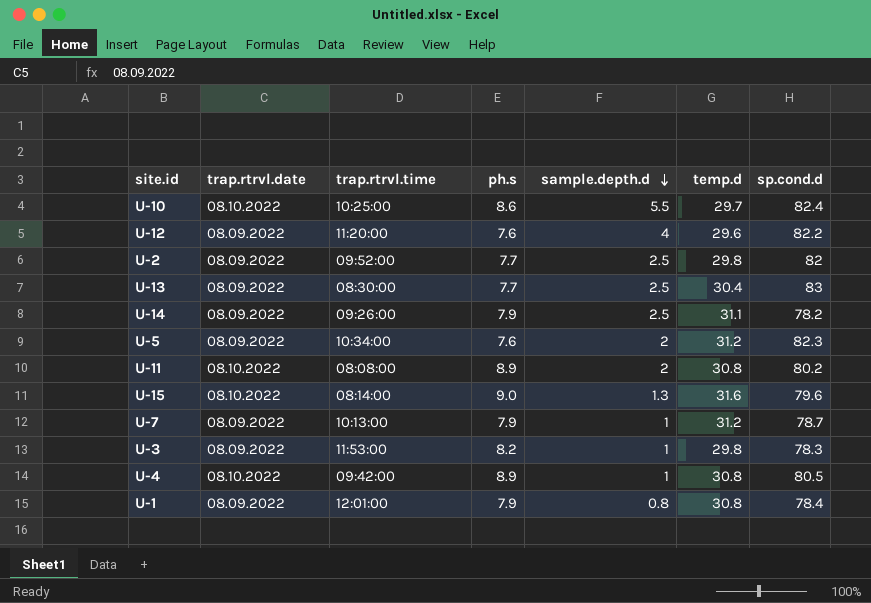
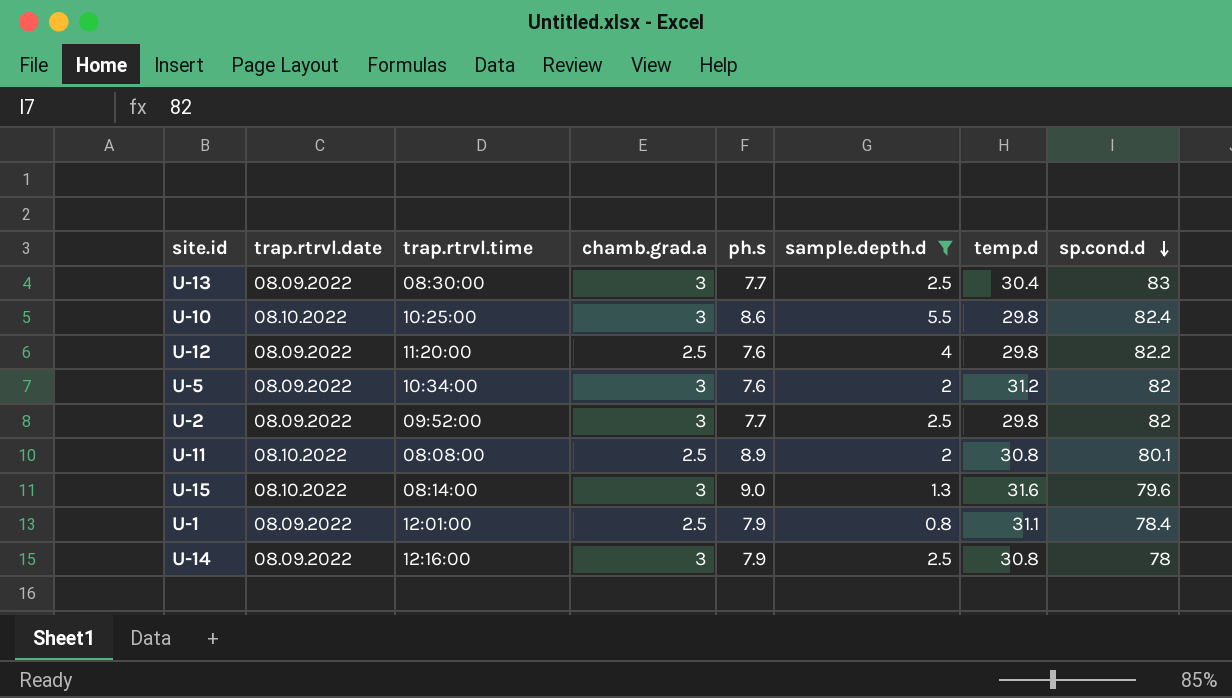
filter: none -> sample.depth.d != 1
row order: sample.depth.d descending -> sp.cond.d descending
column chamb.grad.a | position: none -> 4
U-10 | temp.d: 29.7 -> 29.8
U-12 | temp.d: 29.6 -> 29.8
U-5 | sp.cond.d: 82.3 -> 82
U-11 | sp.cond.d: 80.2 -> 80.1
U-1 | temp.d: 30.8 -> 31.1
U-14 | trap.rtrvl.time: 09:26:00 -> 12:16:00
U-14 | temp.d: 31.1 -> 30.8
U-14 | sp.cond.d: 78.2 -> 78

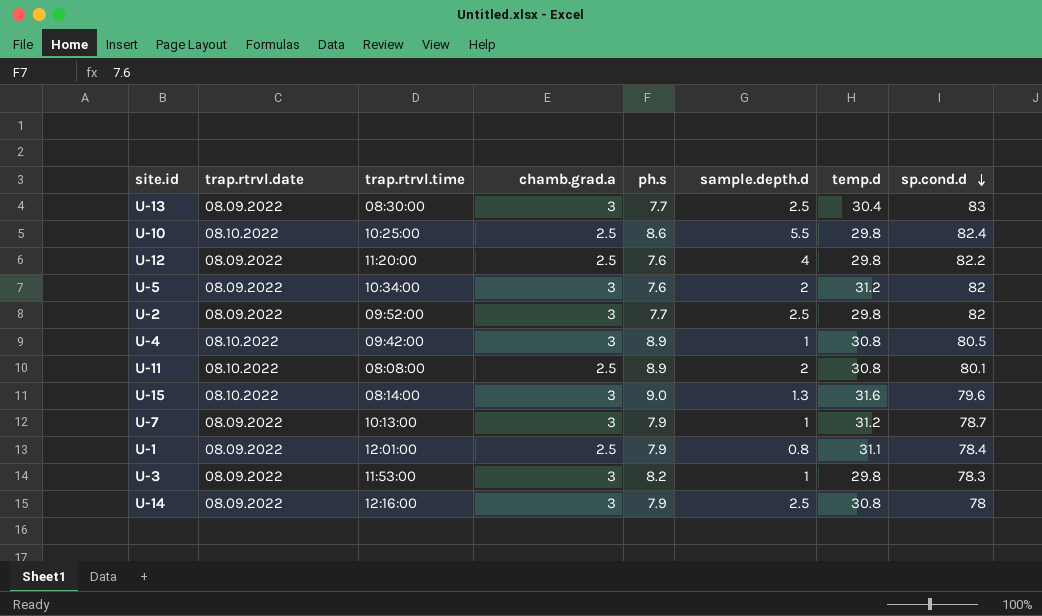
filter: sample.depth.d != 1 -> none
U-10 | chamb.grad.a: 3 -> 2.5

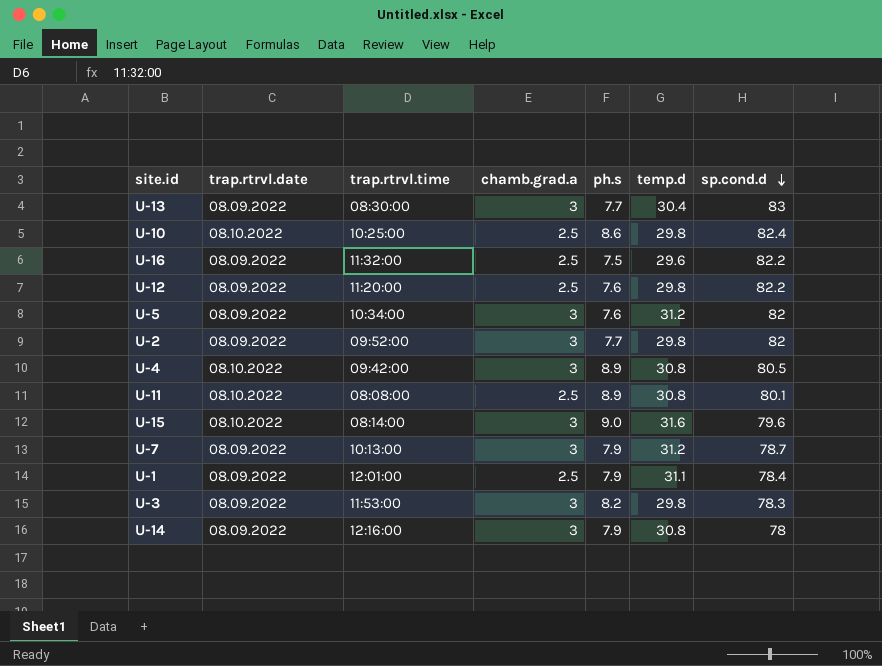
column sample.depth.d | position: 6 -> none
row U-16: none -> 08.09.2022 | 11:32:00 | 2.5 | 7.5 | 29.6 | 82.2

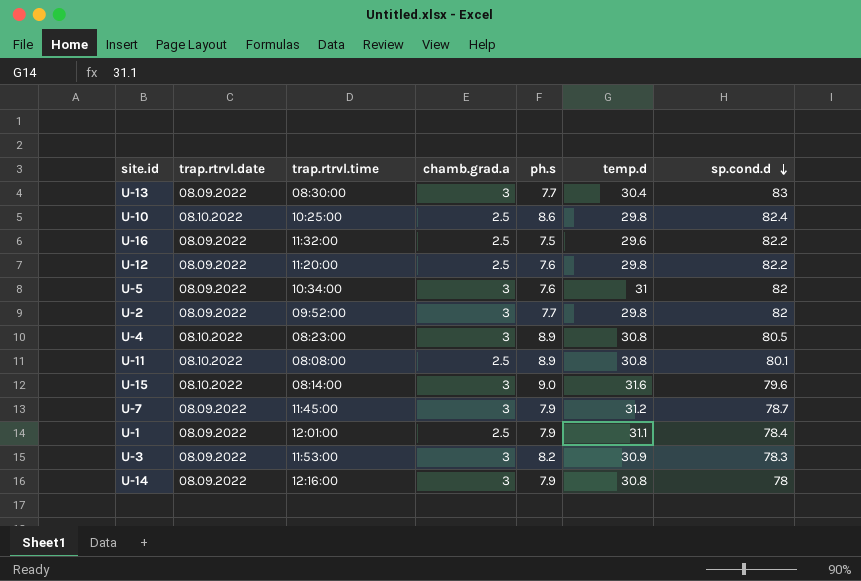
U-5 | temp.d: 31.2 -> 31
U-4 | trap.rtrvl.time: 09:42:00 -> 08:23:00
U-7 | trap.rtrvl.time: 10:13:00 -> 11:45:00
U-3 | temp.d: 29.8 -> 30.9

